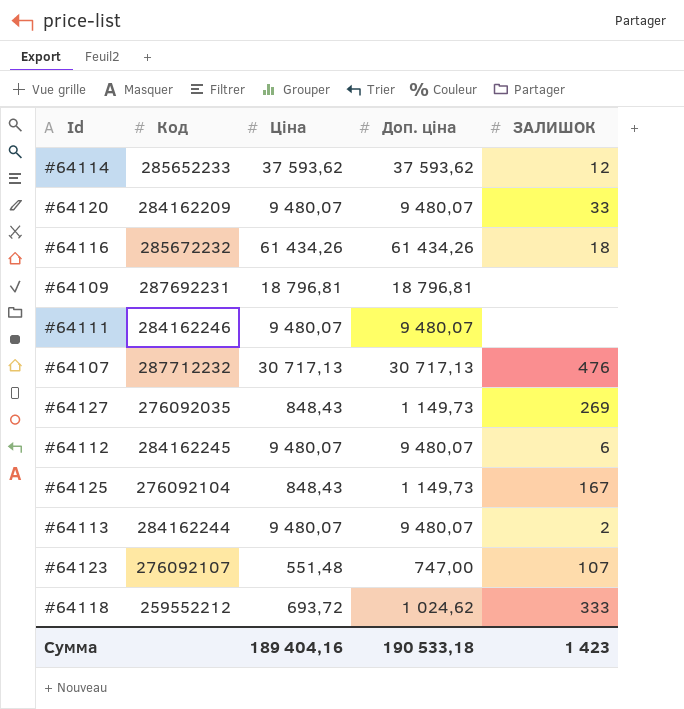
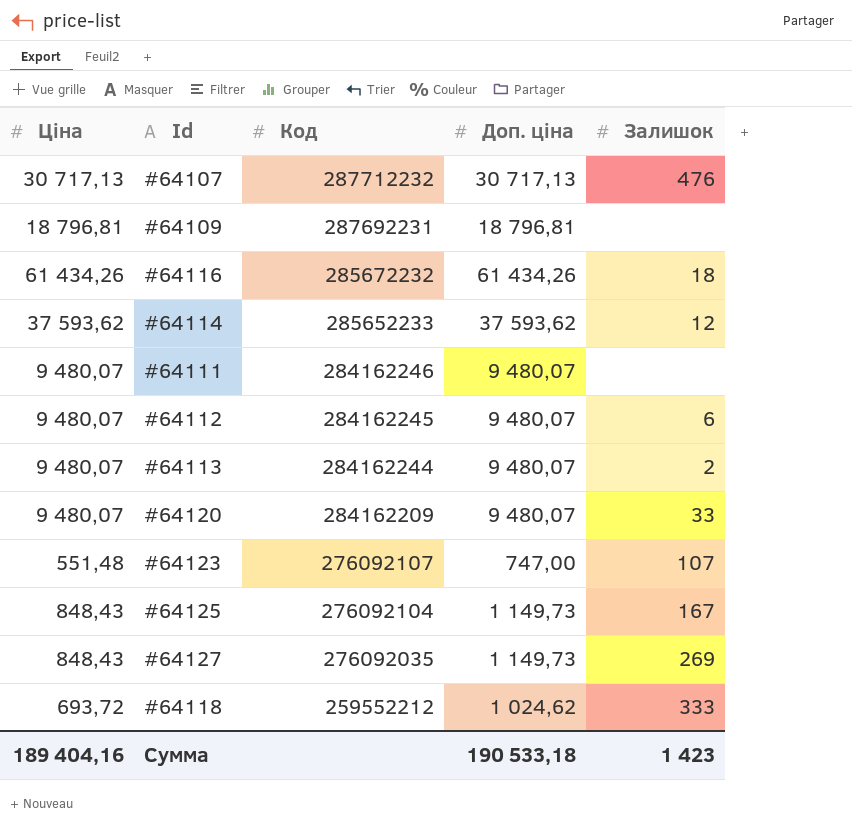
row order: none -> Код descending
column Ціна | position: 3 -> 1
column name: ЗАЛИШОК -> Залишок

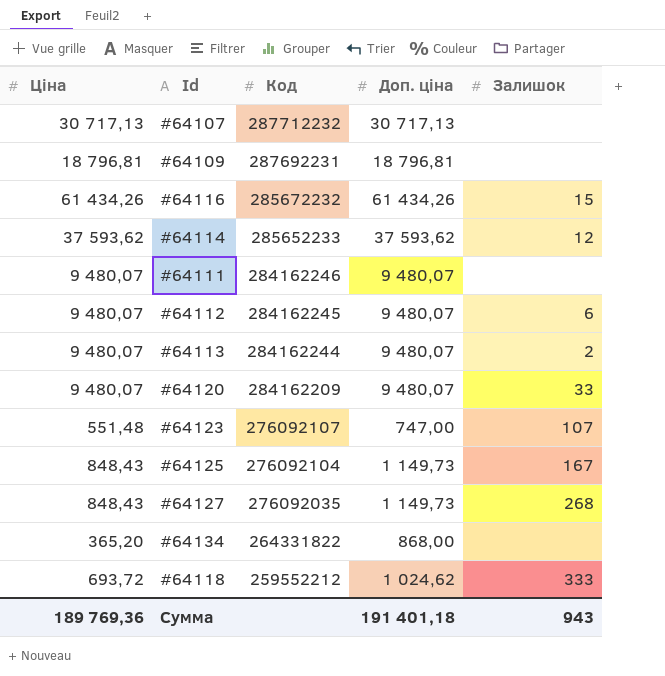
#64107 | Залишок: 476 -> none
#64116 | Залишок: 18 -> 15
#64127 | Залишок: 269 -> 268
row #64134: none -> 365,20 | 264331822 | 868,00 | none
Сумма | Ціна: 189 404,16 -> 189 769,36
Сумма | Доп. ціна: 190 533,18 -> 191 401,18
Сумма | Залишок: 1 423 -> 943

